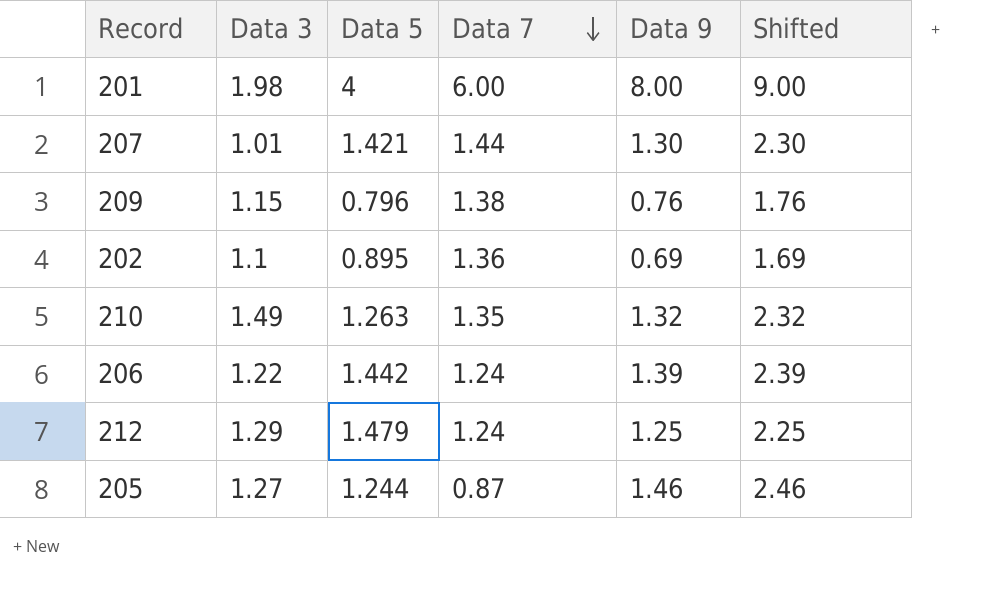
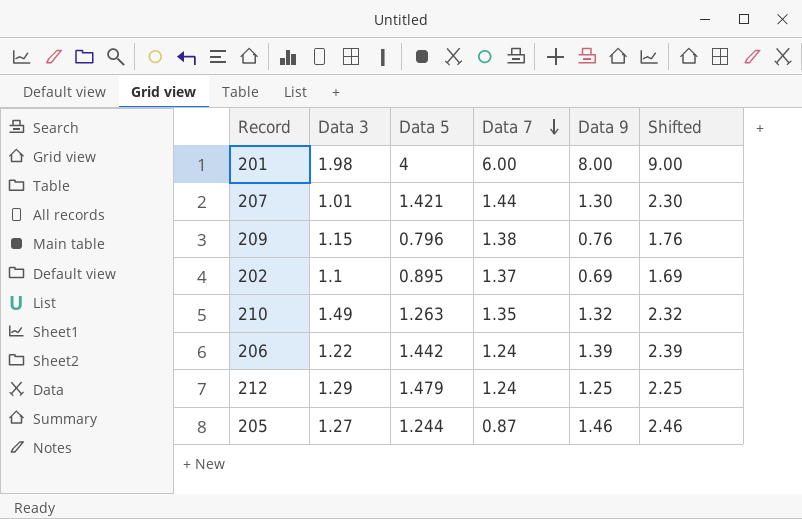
202 | Data 7: 1.36 -> 1.37

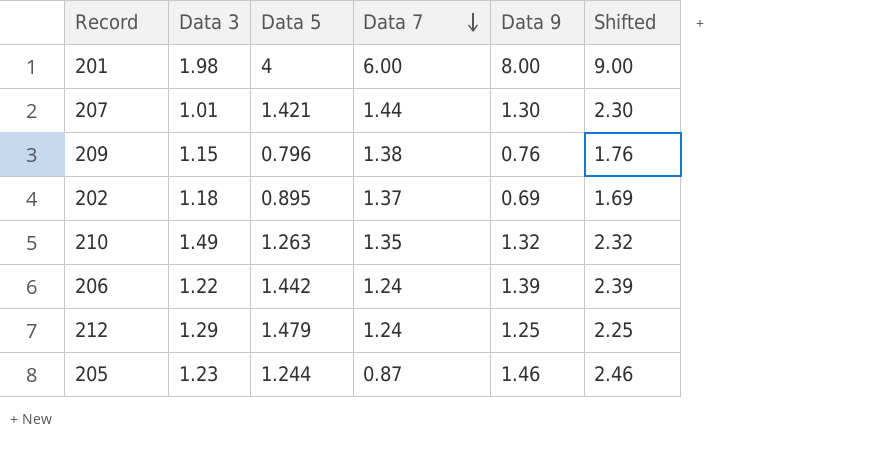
202 | Data 3: 1.1 -> 1.18
205 | Data 3: 1.27 -> 1.23

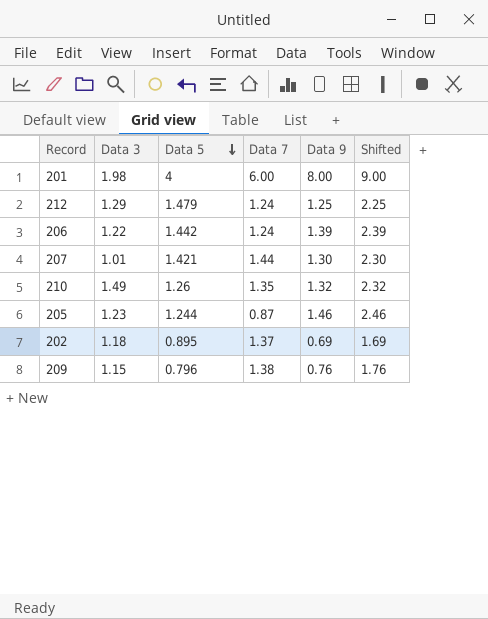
row order: Data 7 descending -> Data 5 descending
210 | Data 5: 1.263 -> 1.26

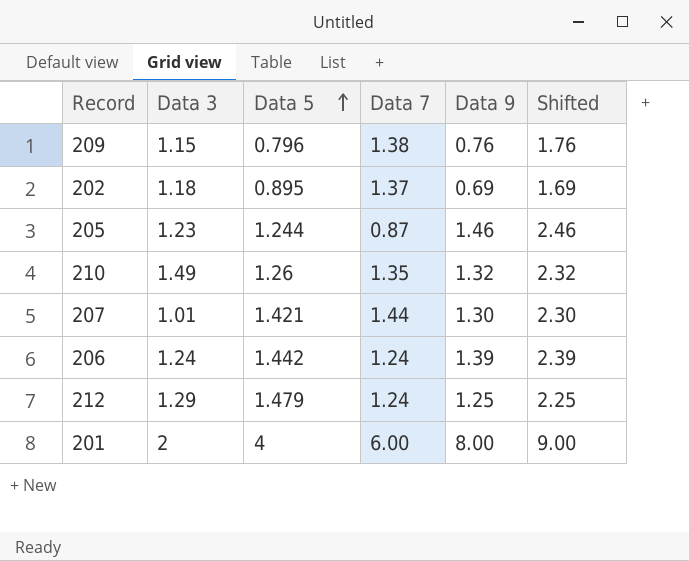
row order: Data 5 descending -> Data 5 ascending
206 | Data 3: 1.22 -> 1.24
201 | Data 3: 1.98 -> 2

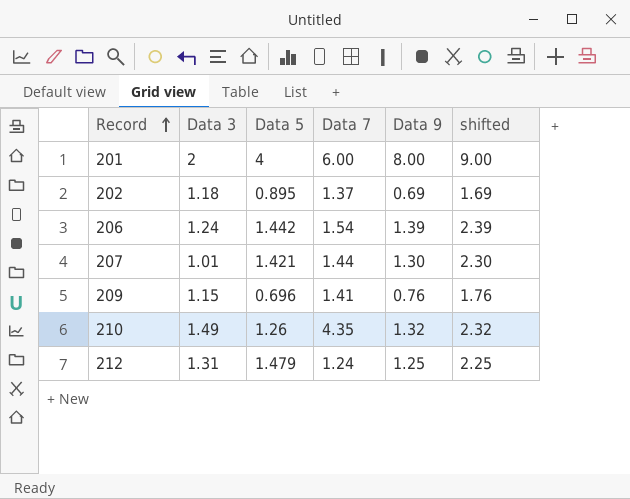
row order: Data 5 ascending -> Record ascending
column name: Shifted -> shifted
row 205: 1.23 | 1.244 | 0.87 | 1.46 | 2.46 -> none
206 | Data 7: 1.24 -> 1.54
209 | Data 5: 0.796 -> 0.696
209 | Data 7: 1.38 -> 1.41
210 | Data 7: 1.35 -> 4.35
212 | Data 3: 1.29 -> 1.31

